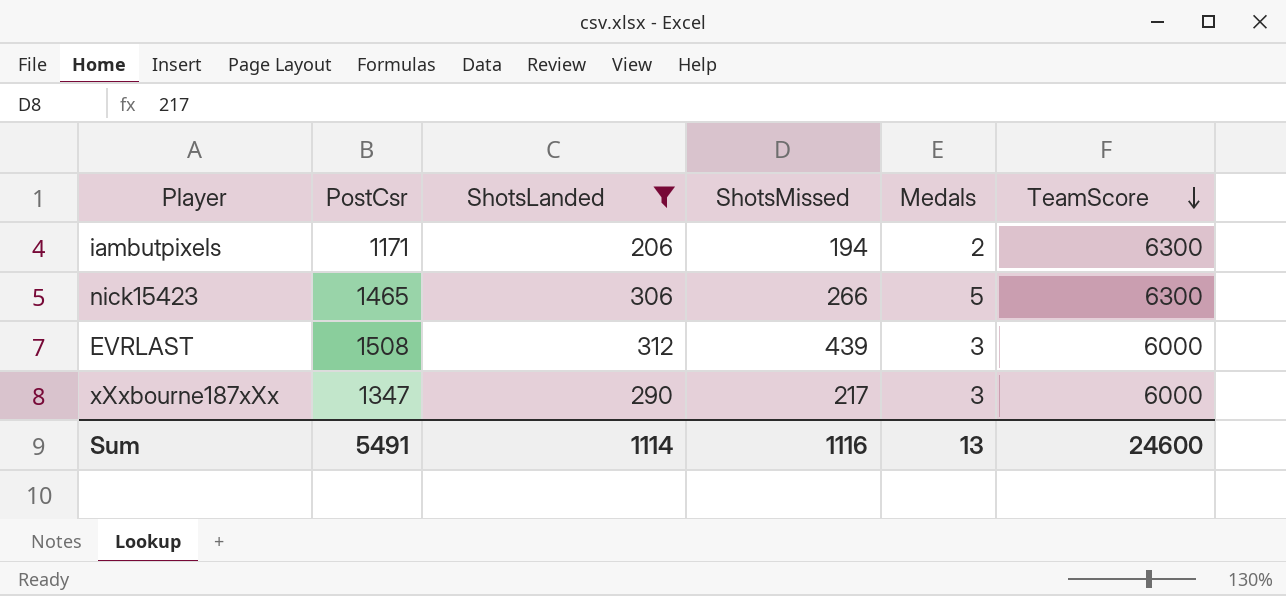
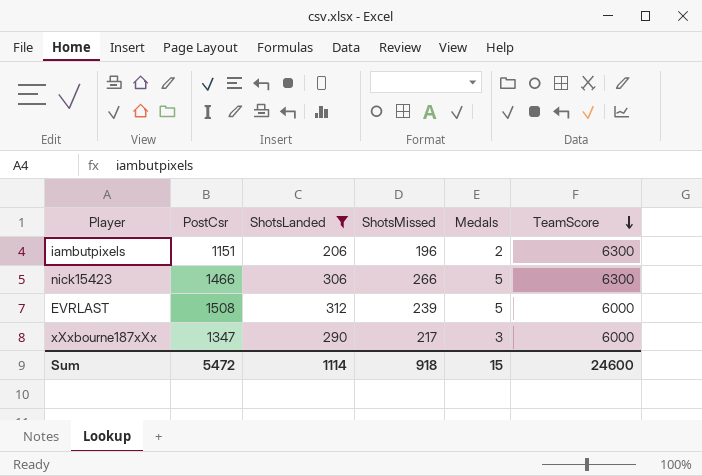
iambutpixels | PostCsr: 1171 -> 1151
iambutpixels | ShotsMissed: 194 -> 196
nick15423 | PostCsr: 1465 -> 1466
EVRLAST | ShotsMissed: 439 -> 239
EVRLAST | Medals: 3 -> 5
Sum | PostCsr: 5491 -> 5472
Sum | ShotsMissed: 1116 -> 918
Sum | Medals: 13 -> 15

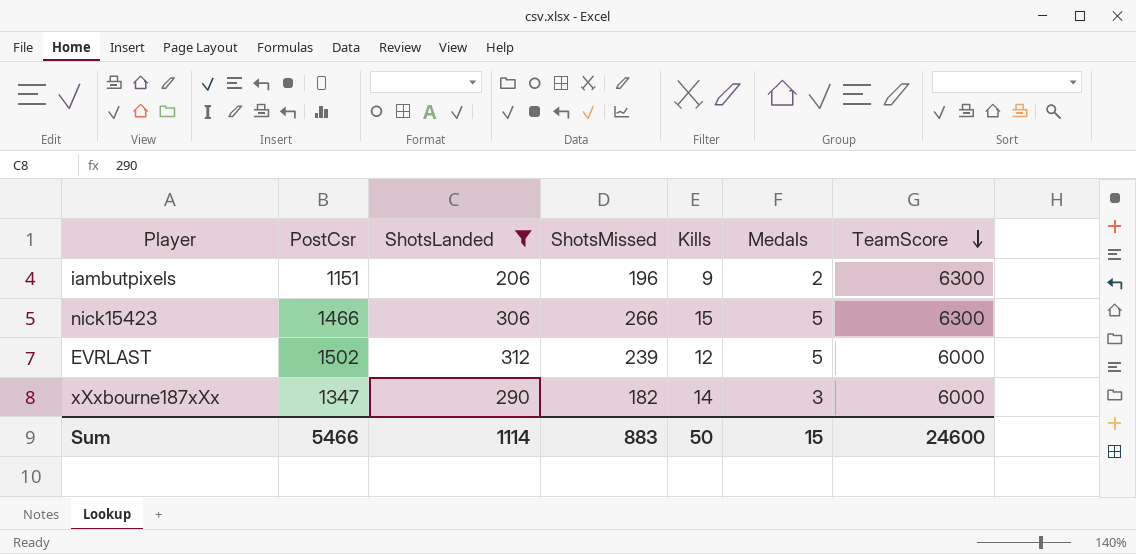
column Kills | position: none -> 5
EVRLAST | PostCsr: 1508 -> 1502
xXxbourne187xXx | ShotsMissed: 217 -> 182
Sum | PostCsr: 5472 -> 5466
Sum | ShotsMissed: 918 -> 883

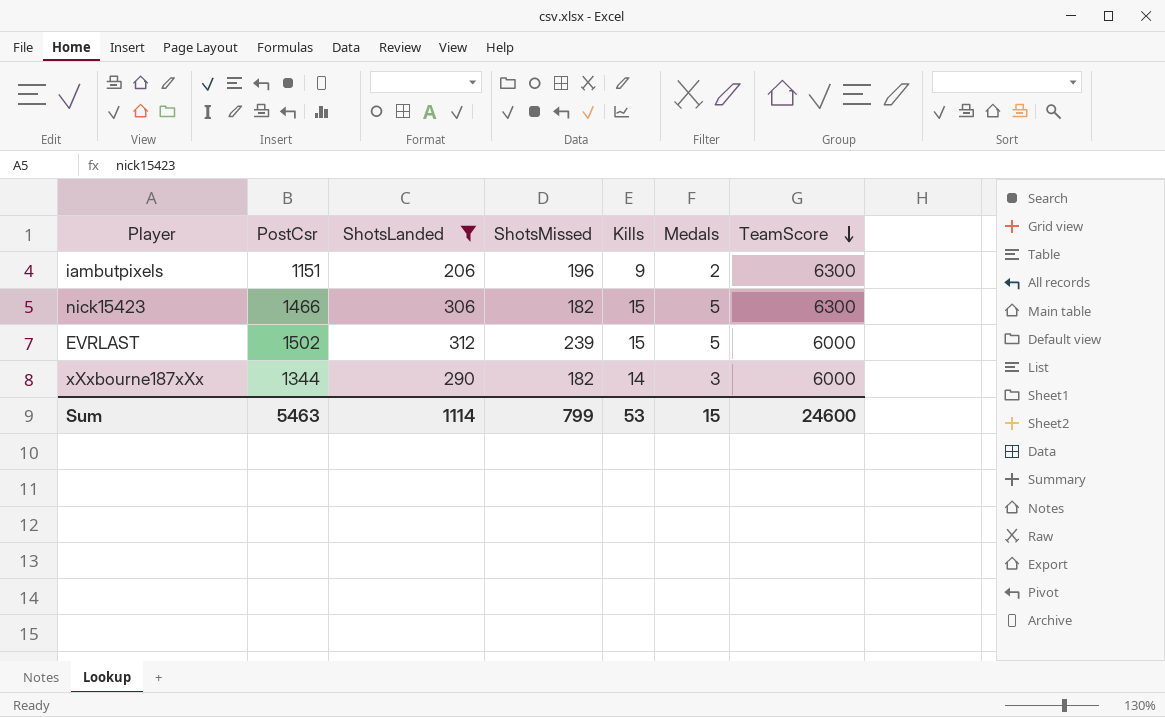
nick15423 | ShotsMissed: 266 -> 182
EVRLAST | Kills: 12 -> 15
xXxbourne187xXx | PostCsr: 1347 -> 1344
Sum | PostCsr: 5466 -> 5463
Sum | ShotsMissed: 883 -> 799
Sum | Kills: 50 -> 53

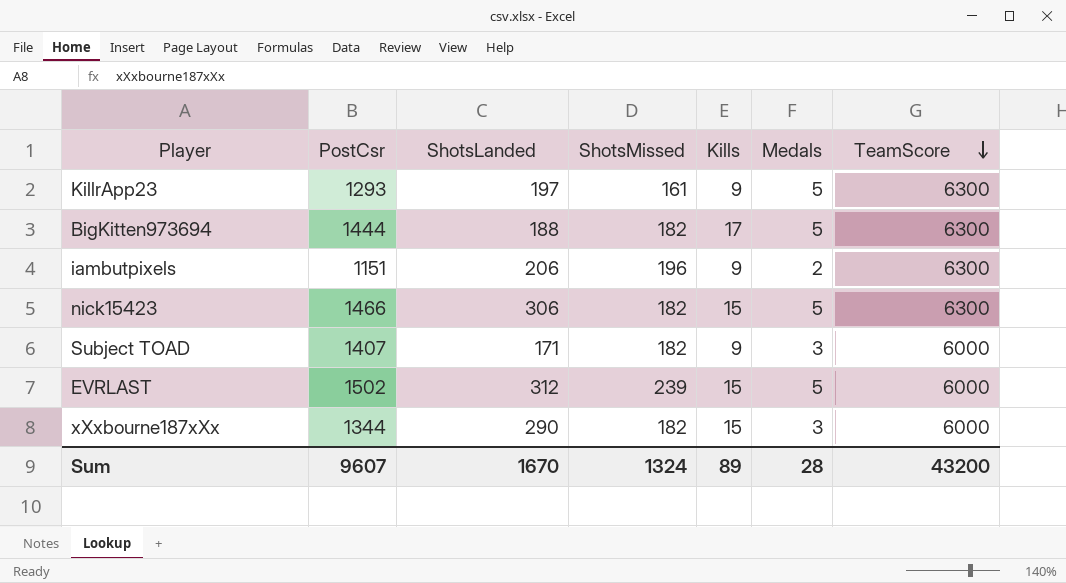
filter: ShotsLanded >= 206 -> none
xXxbourne187xXx | Kills: 14 -> 15
Sum | PostCsr: 5463 -> 9607
Sum | ShotsLanded: 1114 -> 1670
Sum | ShotsMissed: 799 -> 1324
Sum | Kills: 53 -> 89
Sum | Medals: 15 -> 28
Sum | TeamScore: 24600 -> 43200

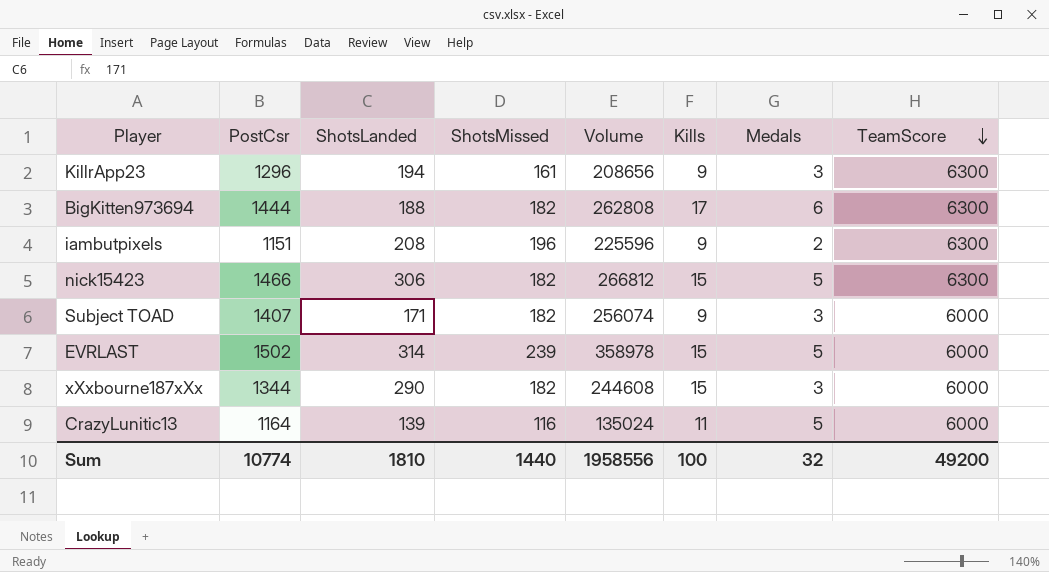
column Volume | formula: none -> [PostCsr] * [ShotsMissed]
KillrApp23 | PostCsr: 1293 -> 1296
KillrApp23 | ShotsLanded: 197 -> 194
KillrApp23 | Medals: 5 -> 3
BigKitten973694 | Medals: 5 -> 6
iambutpixels | ShotsLanded: 206 -> 208
EVRLAST | ShotsLanded: 312 -> 314
row CrazyLunitic13: none -> 1164 | 139 | 116 | 135024 | 11 | 5 | 6000
Sum | PostCsr: 9607 -> 10774
Sum | ShotsLanded: 1670 -> 1810
Sum | ShotsMissed: 1324 -> 1440
Sum | Kills: 89 -> 100
Sum | Medals: 28 -> 32
Sum | TeamScore: 43200 -> 49200

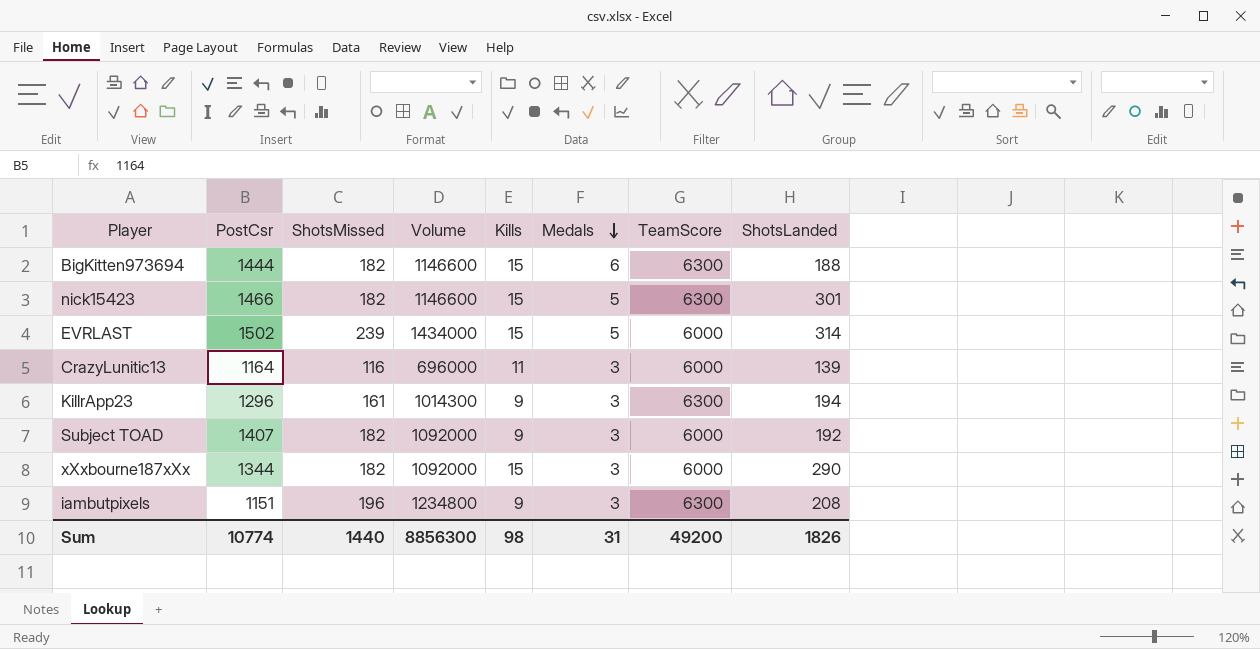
row order: TeamScore descending -> Medals descending
column Volume | formula: [PostCsr] * [ShotsMissed] -> [ShotsMissed] * [TeamScore]
column ShotsLanded | position: 3 -> 8
BigKitten973694 | Kills: 17 -> 15
nick15423 | ShotsLanded: 306 -> 301
CrazyLunitic13 | Medals: 5 -> 3
Subject TOAD | ShotsLanded: 171 -> 192
iambutpixels | Medals: 2 -> 3
Sum | Volume: 1958556 -> 8856300
Sum | Kills: 100 -> 98
Sum | Medals: 32 -> 31
Sum | ShotsLanded: 1810 -> 1826

